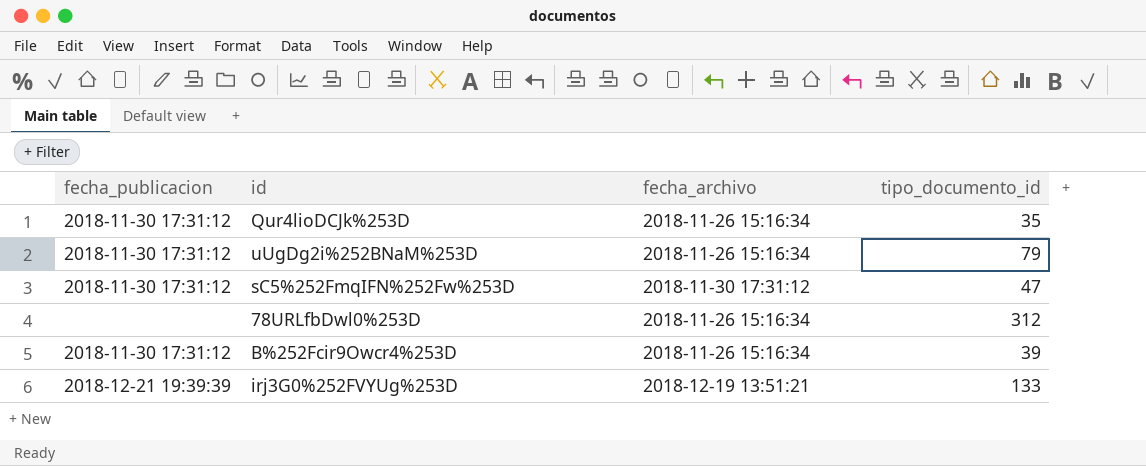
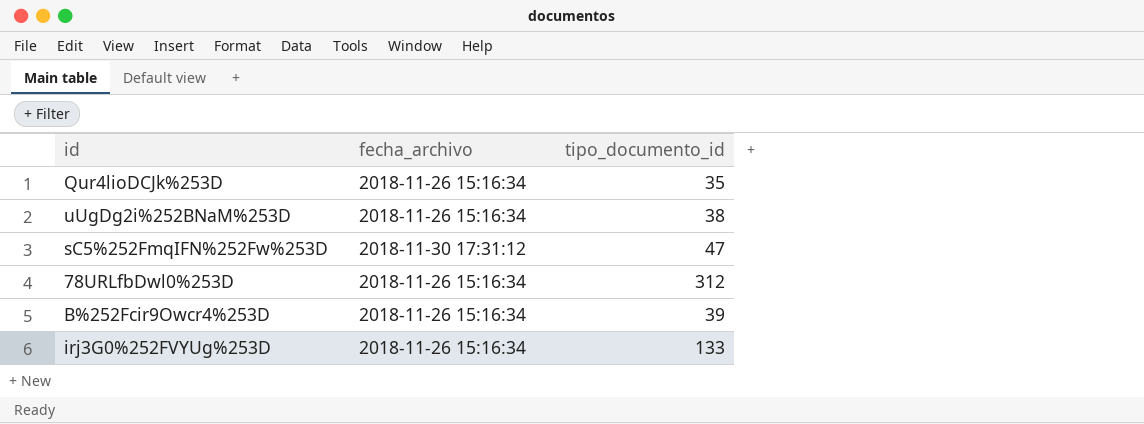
column fecha_publicacion | position: 1 -> none
uUgDg2i%252BNaM%253D | tipo_documento_id: 79 -> 38
irj3G0%252FVYUg%253D | fecha_archivo: 2018-12-19 13:51:21 -> 2018-11-26 15:16:34

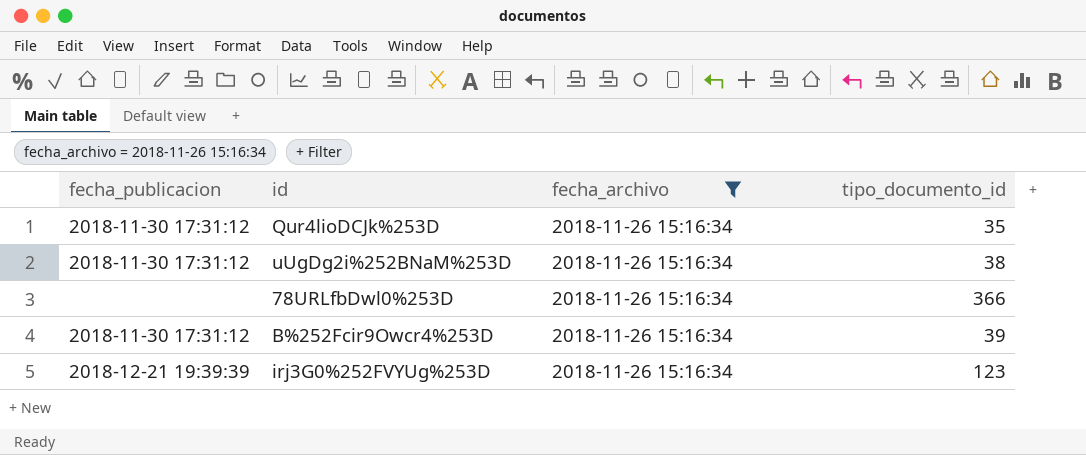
filter: none -> fecha_archivo = 2018-11-26 15:16:34
column fecha_publicacion | position: none -> 1
78URLfbDwl0%253D | tipo_documento_id: 312 -> 366
irj3G0%252FVYUg%253D | tipo_documento_id: 133 -> 123

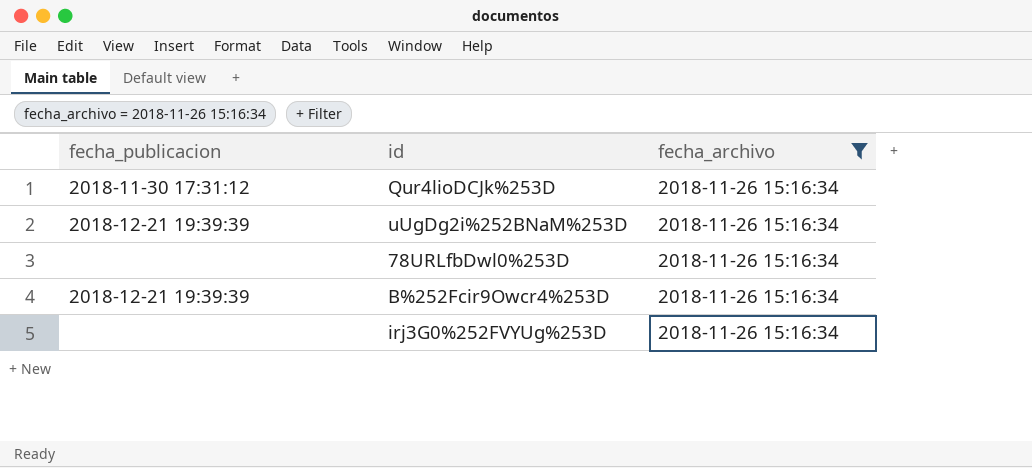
column tipo_documento_id | position: 4 -> none
uUgDg2i%252BNaM%253D | fecha_publicacion: 2018-11-30 17:31:12 -> 2018-12-21 19:39:39
B%252Fcir9Owcr4%253D | fecha_publicacion: 2018-11-30 17:31:12 -> 2018-12-21 19:39:39
irj3G0%252FVYUg%253D | fecha_publicacion: 2018-12-21 19:39:39 -> none

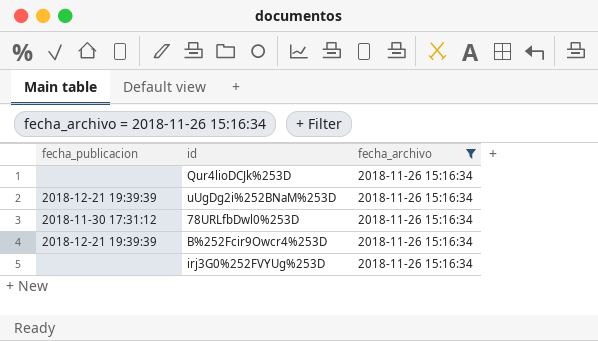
Qur4lioDCJk%253D | fecha_publicacion: 2018-11-30 17:31:12 -> none
78URLfbDwl0%253D | fecha_publicacion: none -> 2018-11-30 17:31:12

